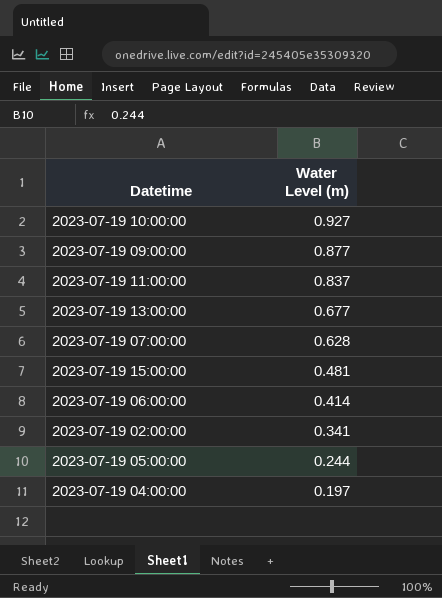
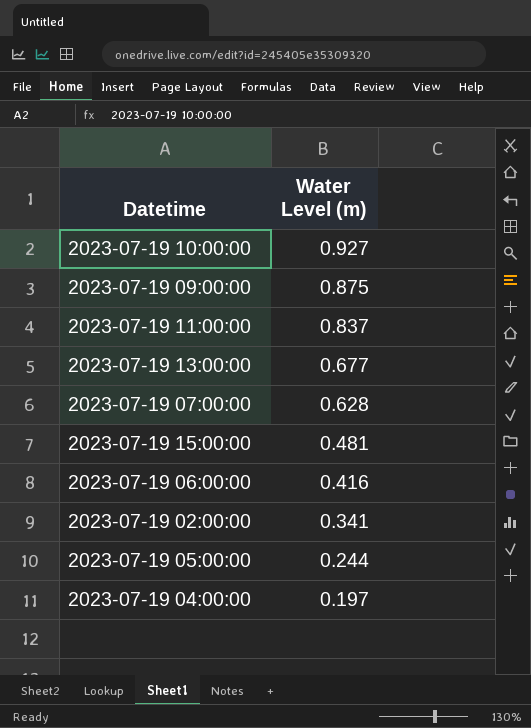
2023-07-19 09:00:00 | Water Level (m): 0.877 -> 0.875
2023-07-19 06:00:00 | Water Level (m): 0.414 -> 0.416

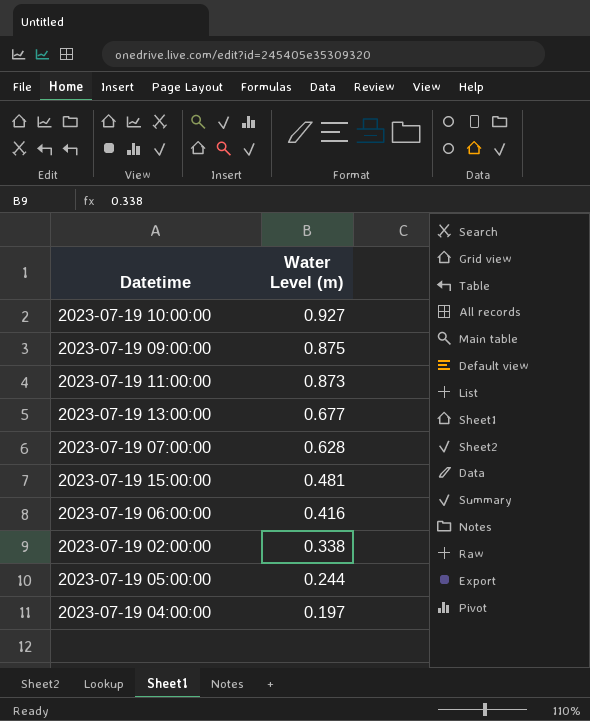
2023-07-19 11:00:00 | Water Level (m): 0.837 -> 0.873
2023-07-19 02:00:00 | Water Level (m): 0.341 -> 0.338

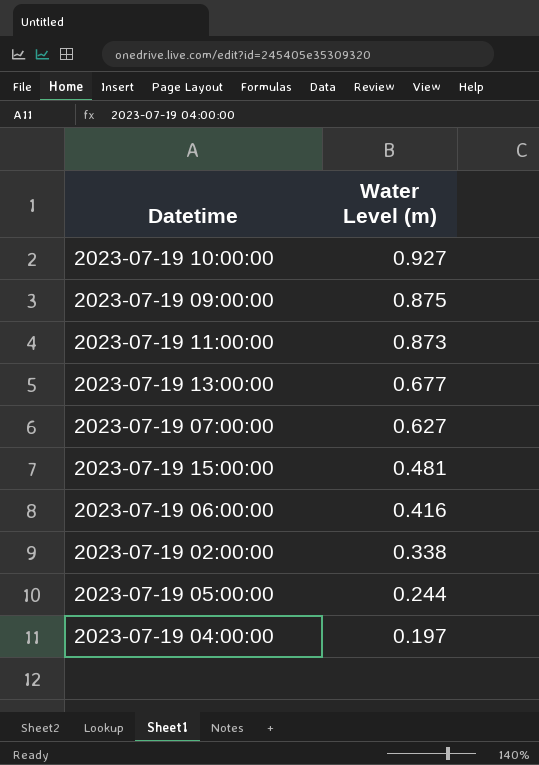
2023-07-19 07:00:00 | Water Level (m): 0.628 -> 0.627

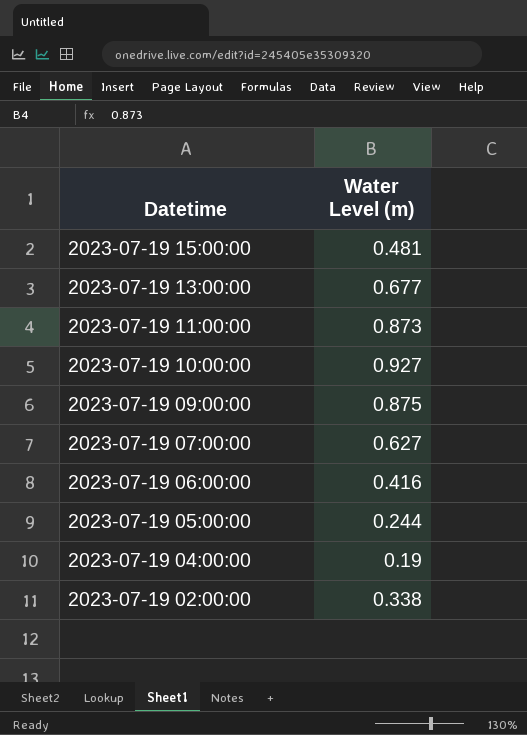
row order: Water Level (m) descending -> Datetime descending
2023-07-19 04:00:00 | Water Level (m): 0.197 -> 0.19

